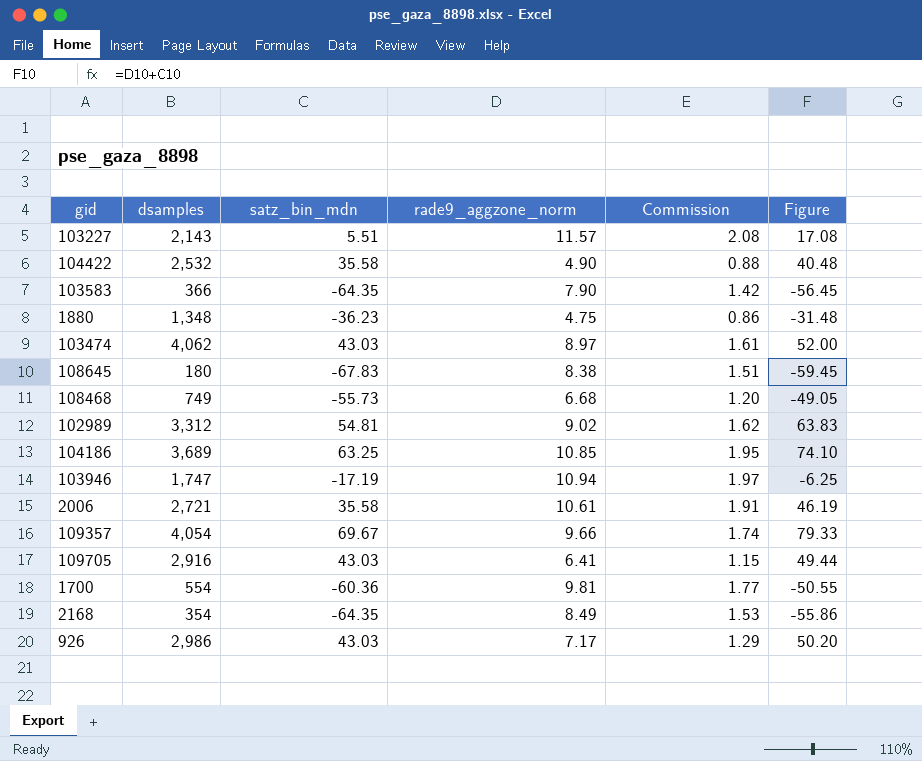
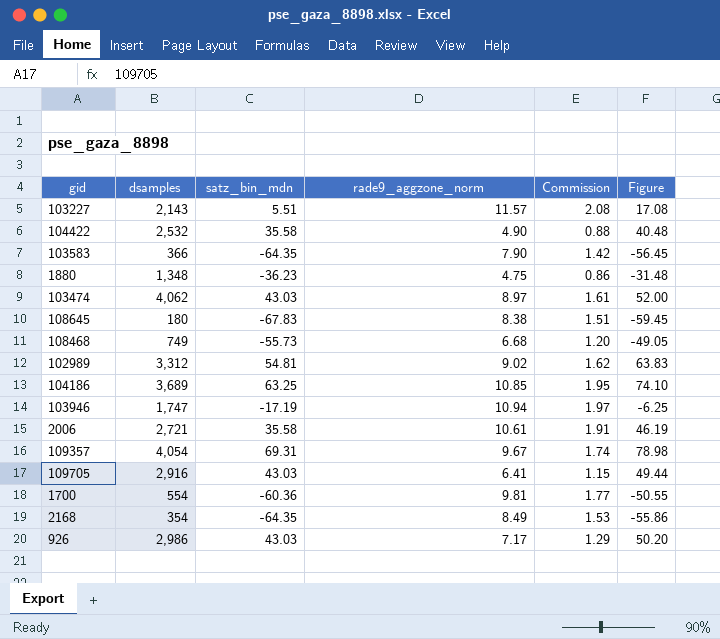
109357 | satz_bin_mdn: 69.67 -> 69.31
109357 | rade9_aggzone_norm: 9.66 -> 9.67
109357 | Figure: 79.33 -> 78.98

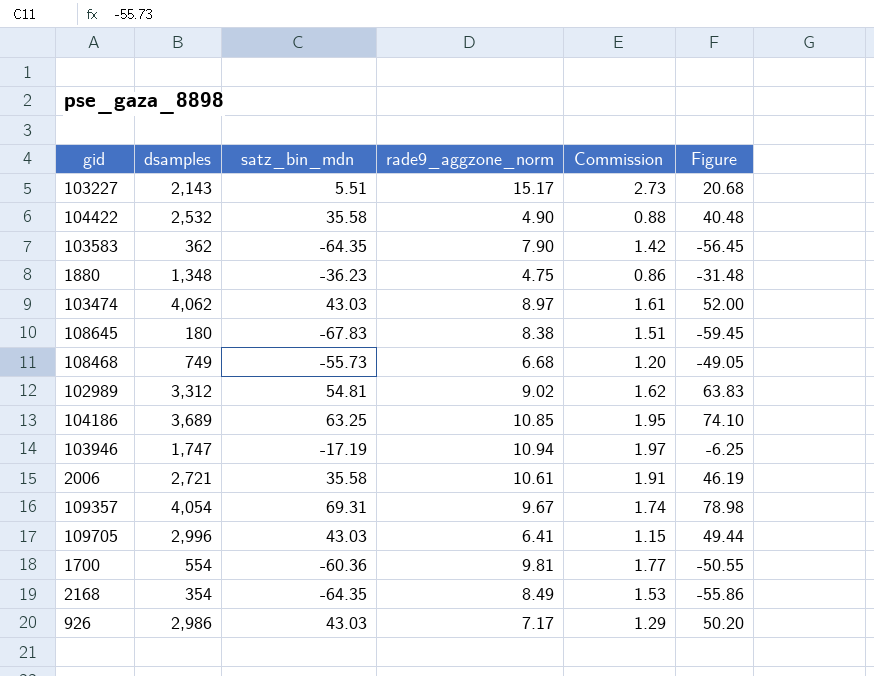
103227 | rade9_aggzone_norm: 11.57 -> 15.17
103227 | Commission: 2.08 -> 2.73
103227 | Figure: 17.08 -> 20.68
103583 | dsamples: 366 -> 362
109705 | dsamples: 2,916 -> 2,996

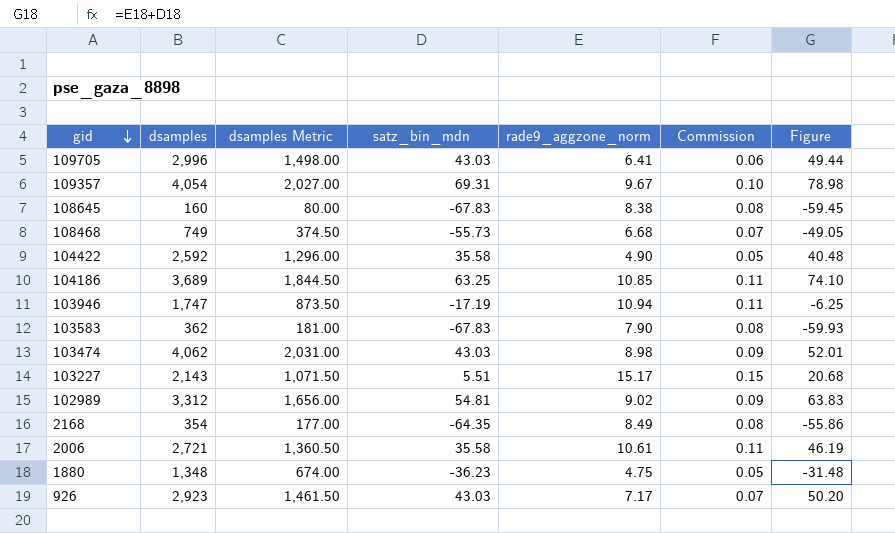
row order: none -> gid descending
column dsamples Metric | formula: none -> [dsamples] * 0.5
column Commission | formula: [rade9_aggzone_norm] * 0.18 -> [rade9_aggzone_norm] * 0.01
row 1700: 554 | -60.36 | 9.81 | 1.77 | -50.55 -> none
108645 | dsamples: 180 -> 160
104422 | dsamples: 2,532 -> 2,592
103583 | satz_bin_mdn: -64.35 -> -67.83
103583 | Figure: -56.45 -> -59.93
103474 | rade9_aggzone_norm: 8.97 -> 8.98
103474 | Figure: 52.00 -> 52.01
926 | dsamples: 2,986 -> 2,923

